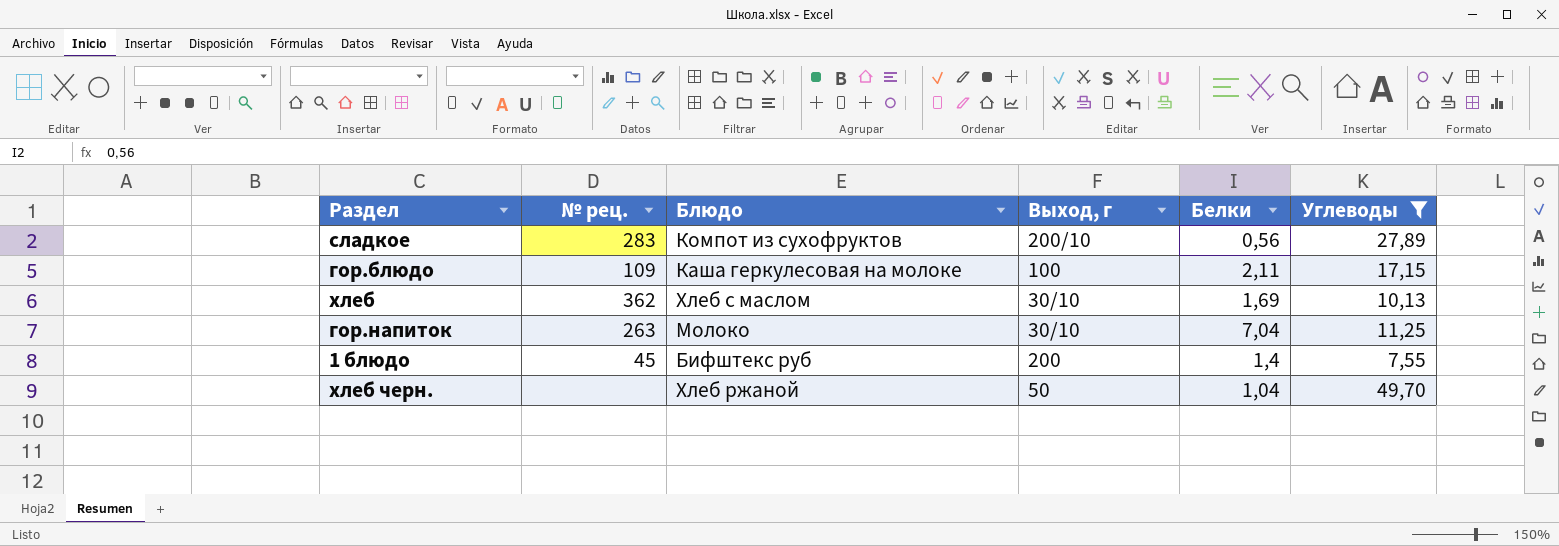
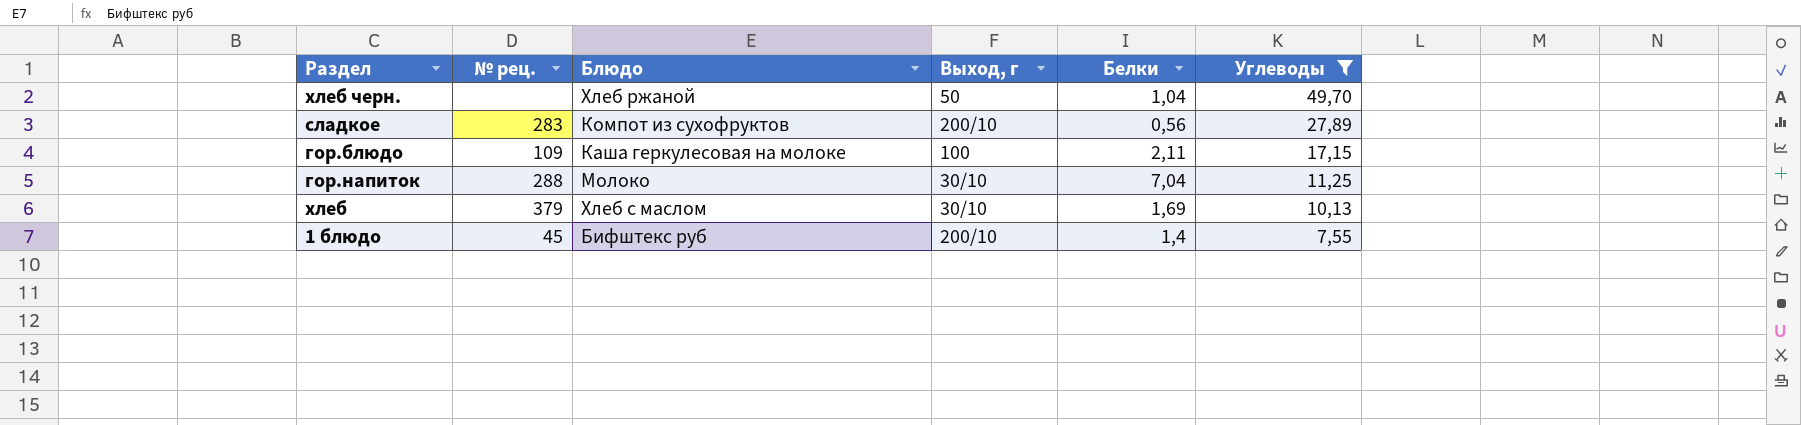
row order: none -> Углеводы descending
гор.напиток | № рец.: 263 -> 288
хлеб | № рец.: 362 -> 379
1 блюдо | Выход, г: 200 -> 200/10

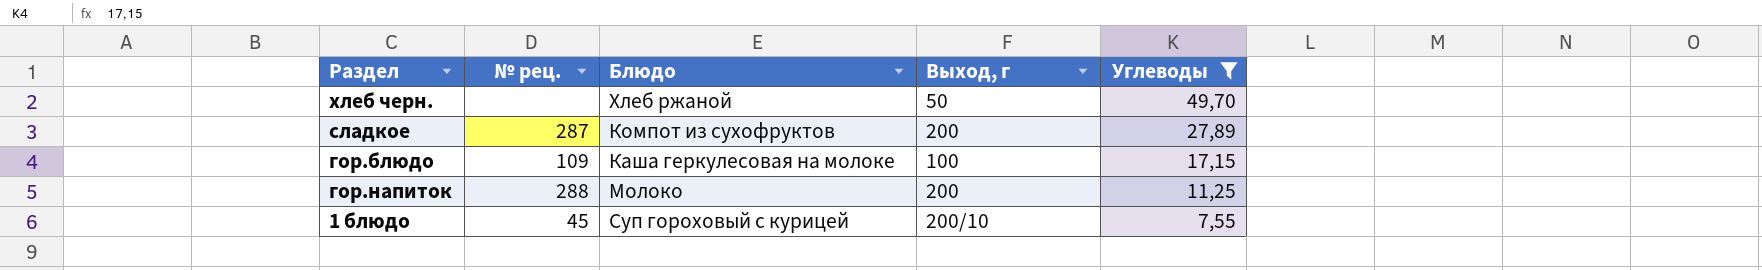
column Белки | position: 5 -> none
row хлеб: 379 | Хлеб с маслом | 30/10 | 1,69 | 10,13 -> none
сладкое | № рец.: 283 -> 287
сладкое | Выход, г: 200/10 -> 200
гор.напиток | Выход, г: 30/10 -> 200
1 блюдо | Блюдо: Бифштекс руб -> Суп гороховый с курицей

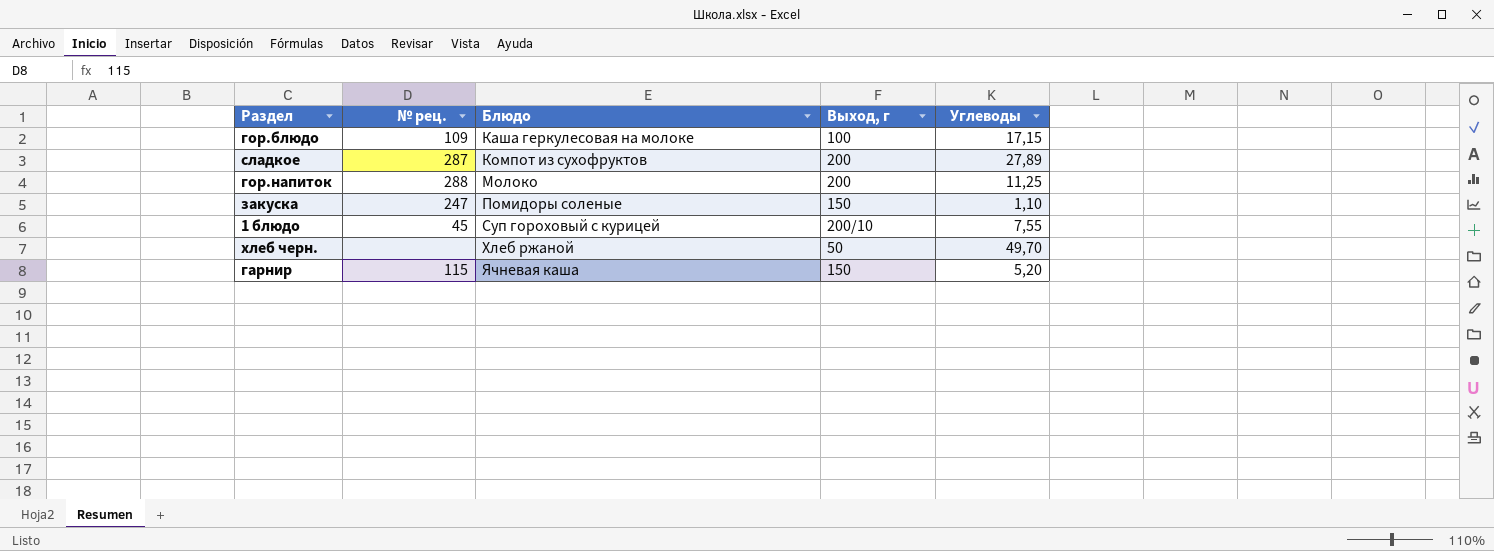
filter: Углеводы >= 7,55 -> none
row order: Углеводы descending -> Блюдо ascending

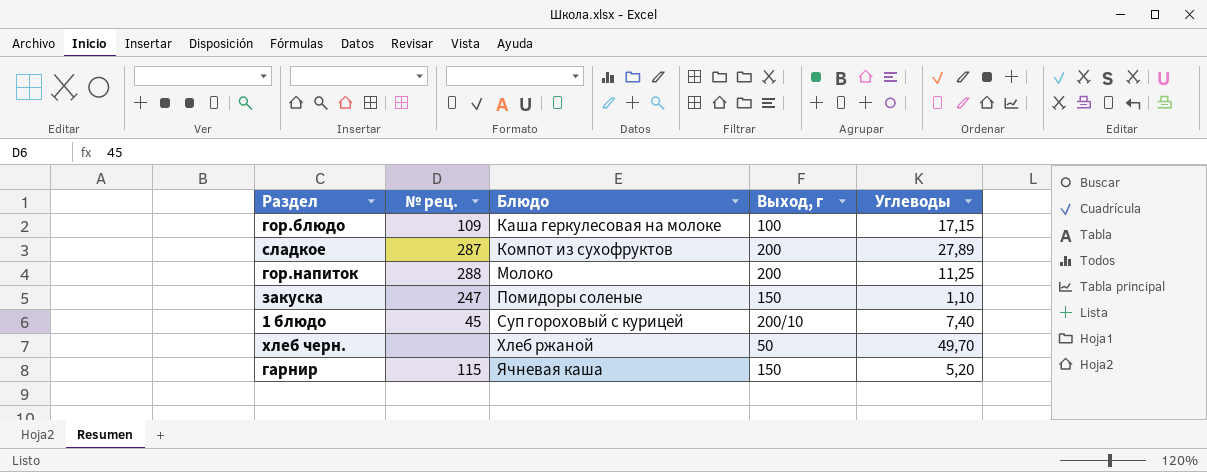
1 блюдо | Углеводы: 7,55 -> 7,40

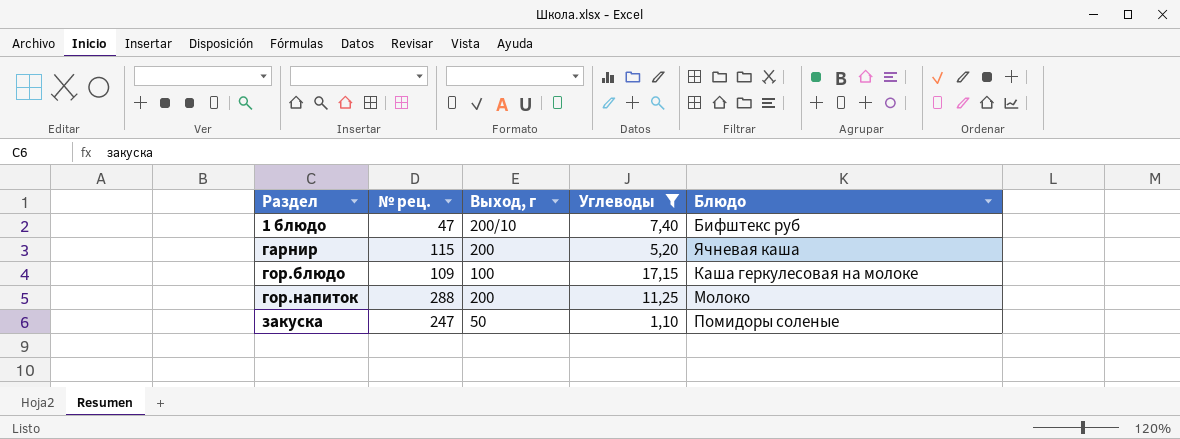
filter: none -> Углеводы <= 17,15
row order: Блюдо ascending -> Раздел ascending
column Блюдо | position: 3 -> 5
1 блюдо | № рец.: 45 -> 47
1 блюдо | Блюдо: Суп гороховый с курицей -> Бифштекс руб
гарнир | Выход, г: 150 -> 200
закуска | Выход, г: 150 -> 50

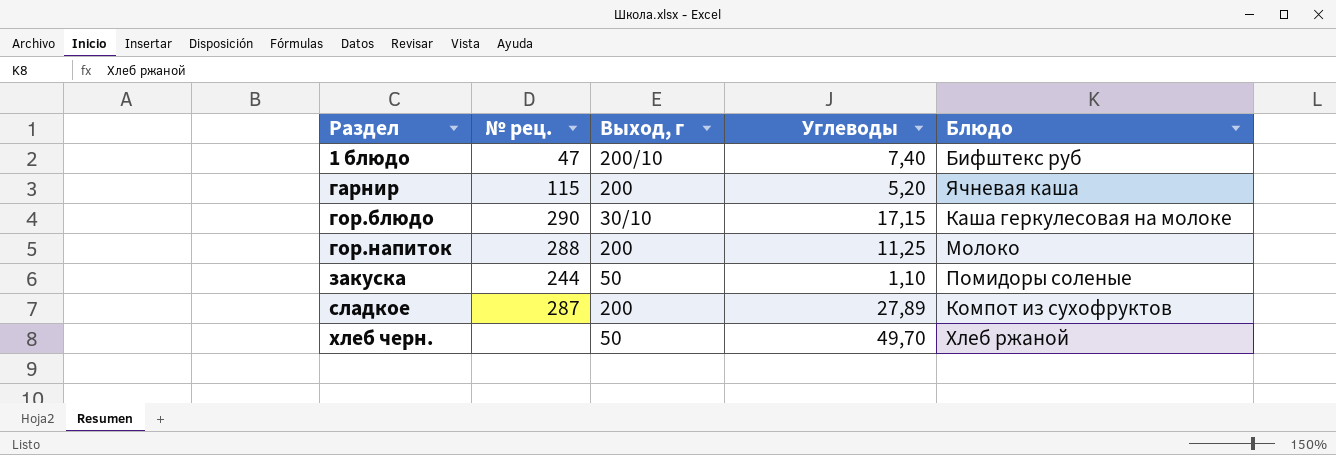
filter: Углеводы <= 17,15 -> none
гор.блюдо | № рец.: 109 -> 290
гор.блюдо | Выход, г: 100 -> 30/10
закуска | № рец.: 247 -> 244

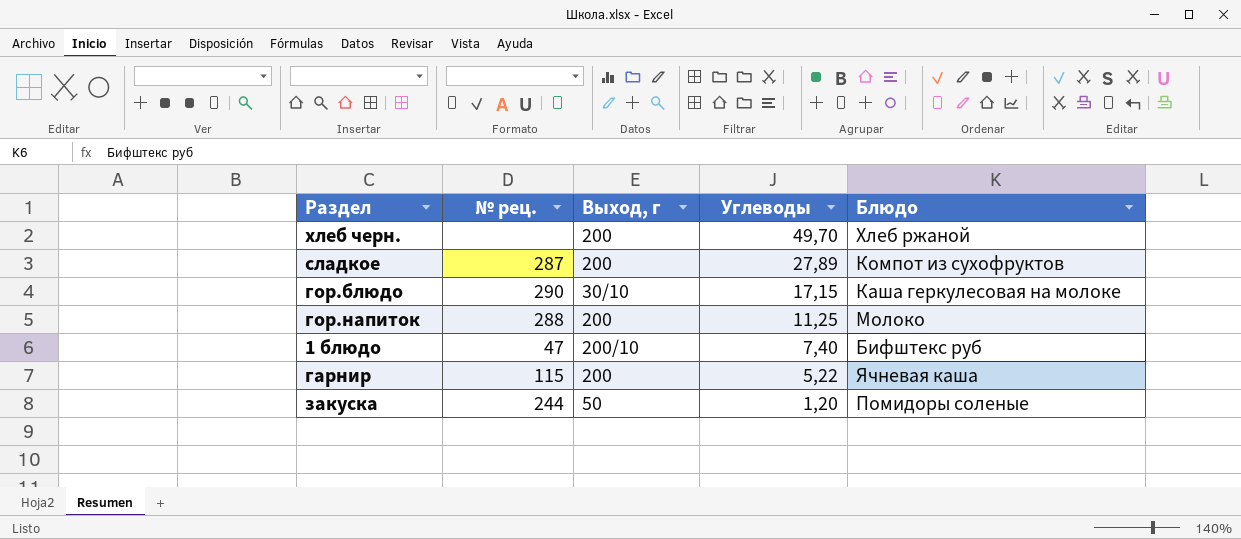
row order: Раздел ascending -> Углеводы descending
хлеб черн. | Выход, г: 50 -> 200
гарнир | Углеводы: 5,20 -> 5,22
закуска | Углеводы: 1,10 -> 1,20

